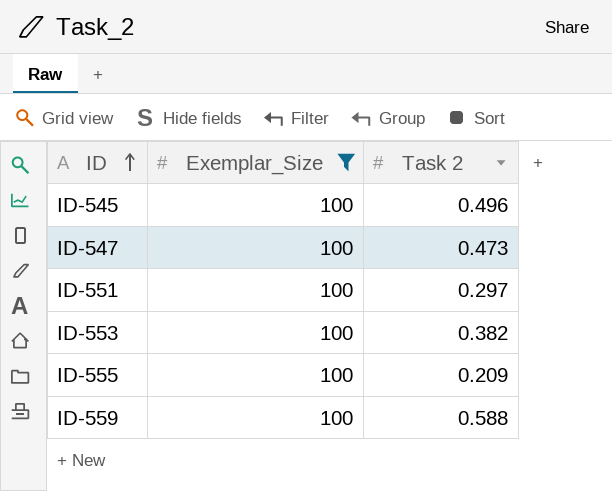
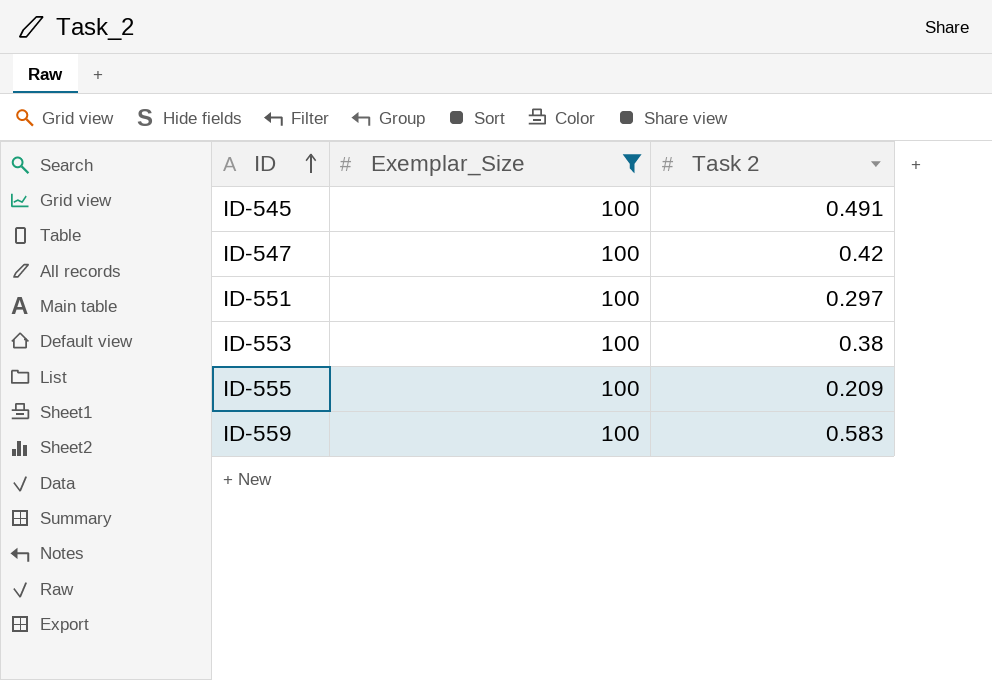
ID-545 | Task 2: 0.496 -> 0.491
ID-547 | Task 2: 0.473 -> 0.42
ID-553 | Task 2: 0.382 -> 0.38
ID-559 | Task 2: 0.588 -> 0.583

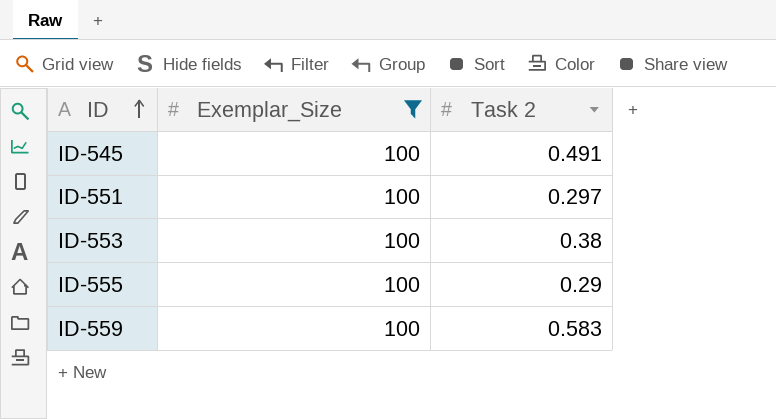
row ID-547: 100 | 0.42 -> none
ID-555 | Task 2: 0.209 -> 0.29

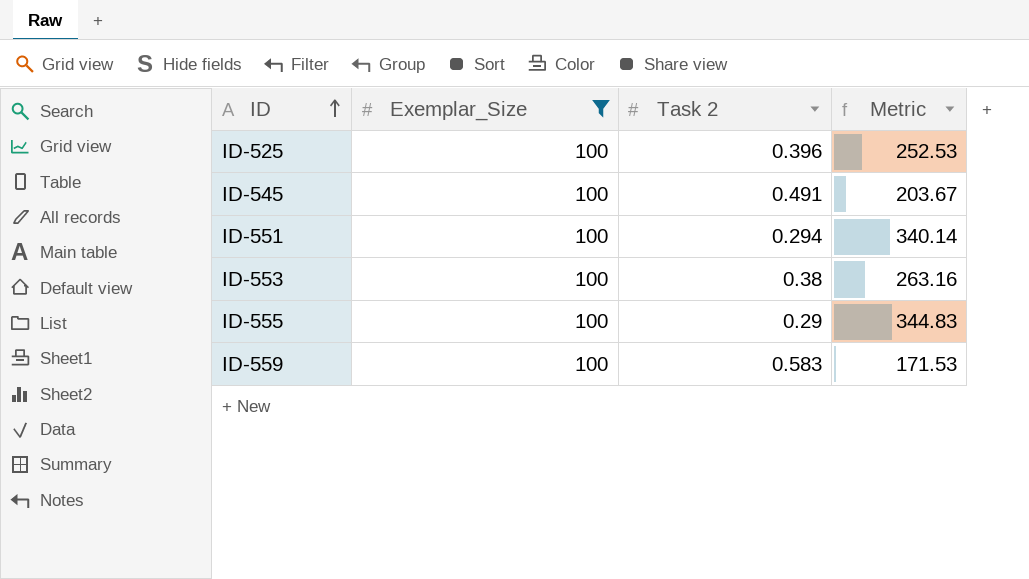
column Metric | formula: none -> [Exemplar_Size] / [Task 2]
row ID-525: none -> 100 | 0.396 | 252.53
ID-551 | Task 2: 0.297 -> 0.294

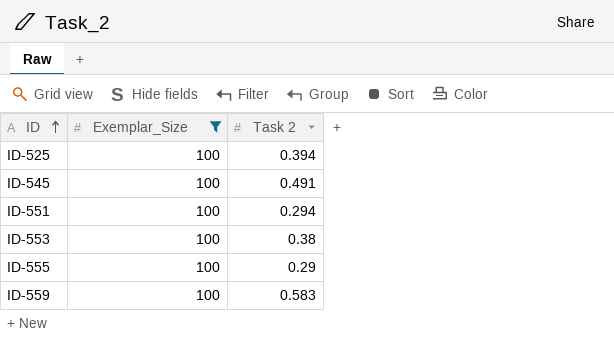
column Metric | formula: [Exemplar_Size] / [Task 2] -> none
ID-525 | Task 2: 0.396 -> 0.394

